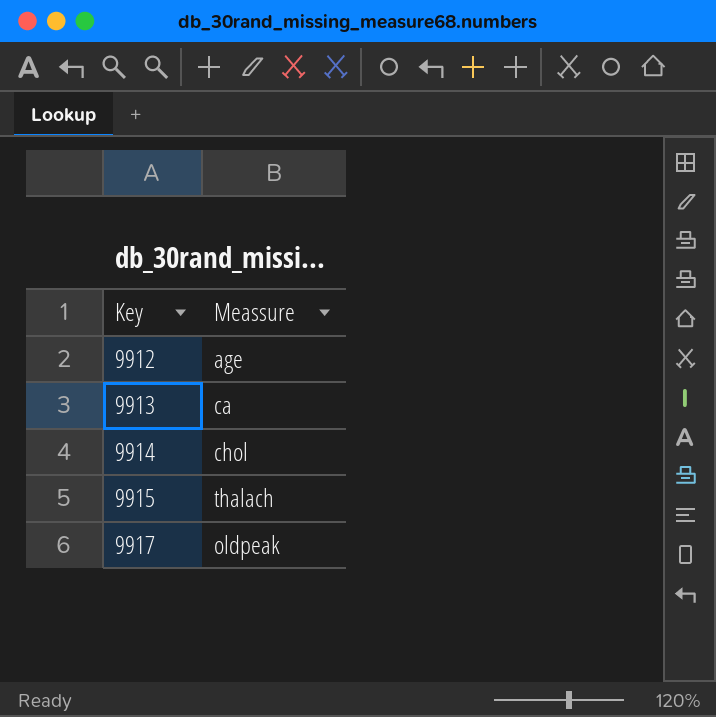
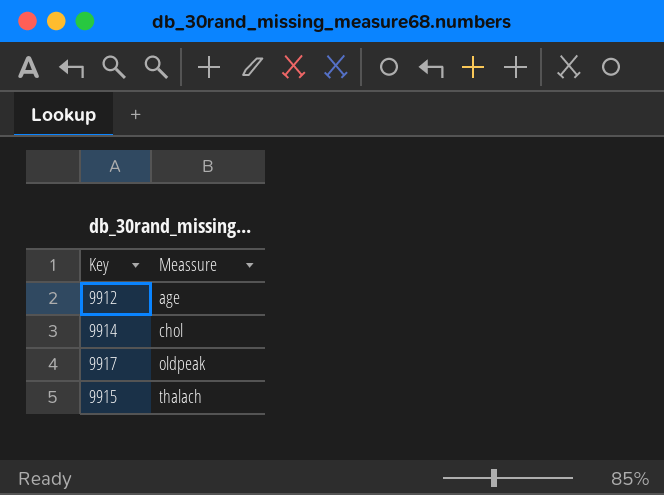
row order: Key ascending -> Meassure ascending
row 9913: ca -> none

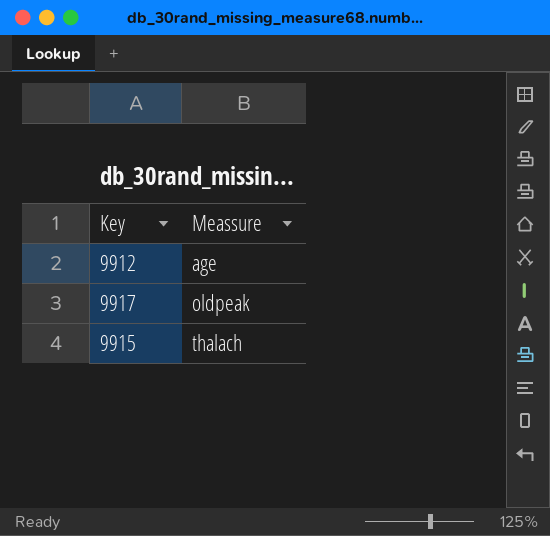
row 9914: chol -> none

